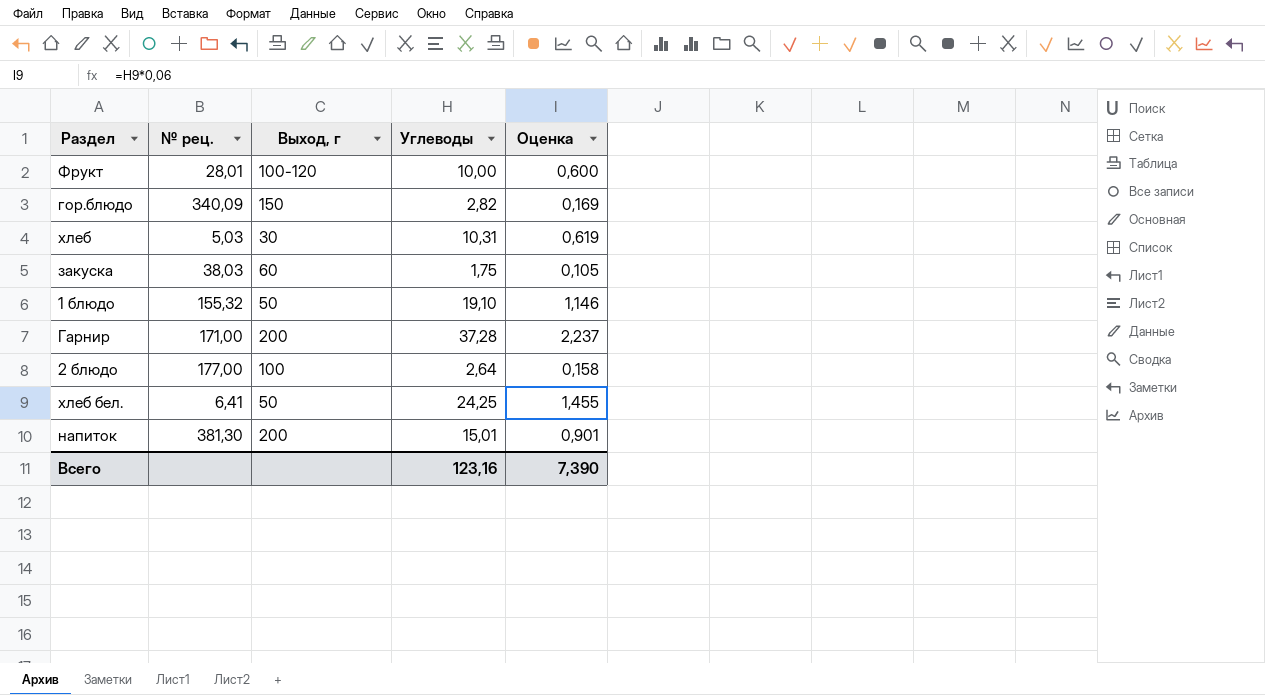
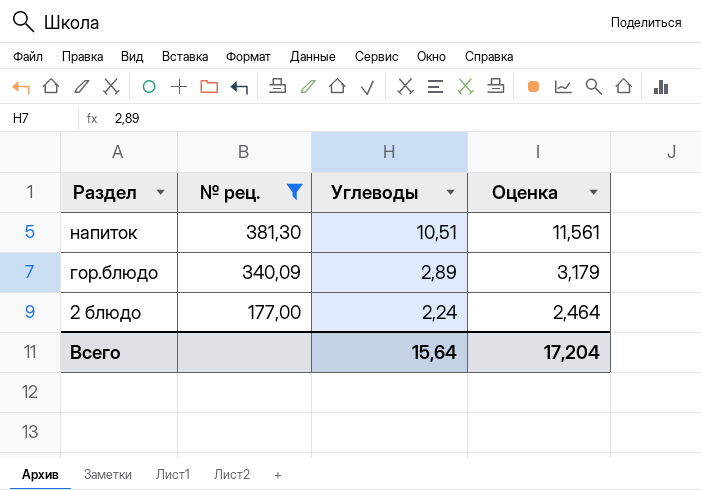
filter: none -> № рец. >= 177,00
row order: none -> Раздел descending
column Выход, г | position: 3 -> none
column Оценка | formula: [Углеводы] * 0,06 -> [Углеводы] * 1,1
напиток | Углеводы: 15,01 -> 10,51
гор.блюдо | Углеводы: 2,82 -> 2,89
2 блюдо | Углеводы: 2,64 -> 2,24
Всего | Углеводы: 123,16 -> 15,64
Всего | Оценка: 7,390 -> 17,204

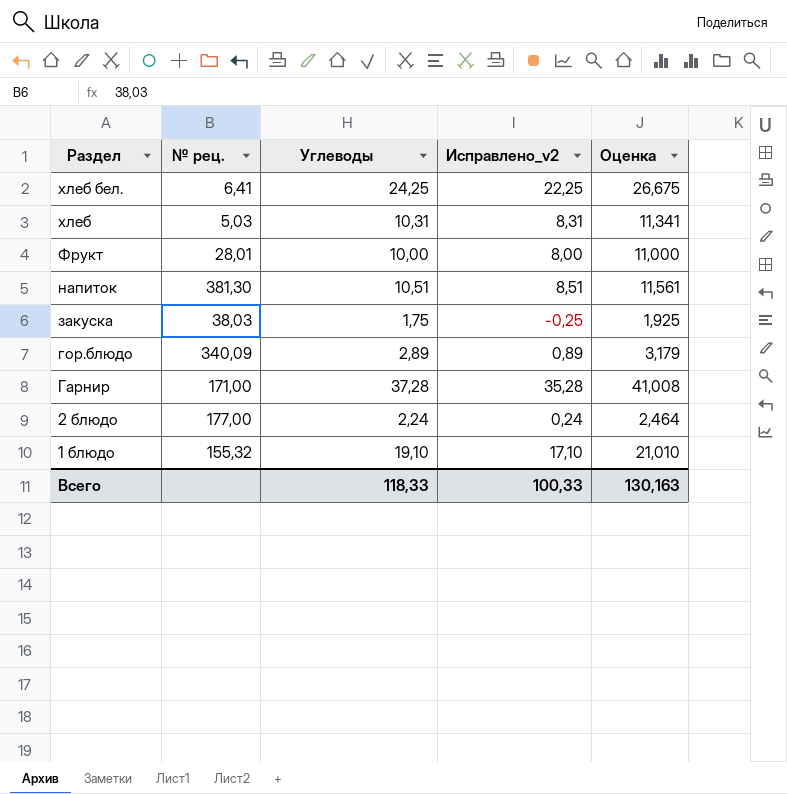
filter: № рец. >= 177,00 -> none
column Исправлено_v2 | formula: none -> [Углеводы] - 2
Всего | Углеводы: 15,64 -> 118,33
Всего | Оценка: 17,204 -> 130,163

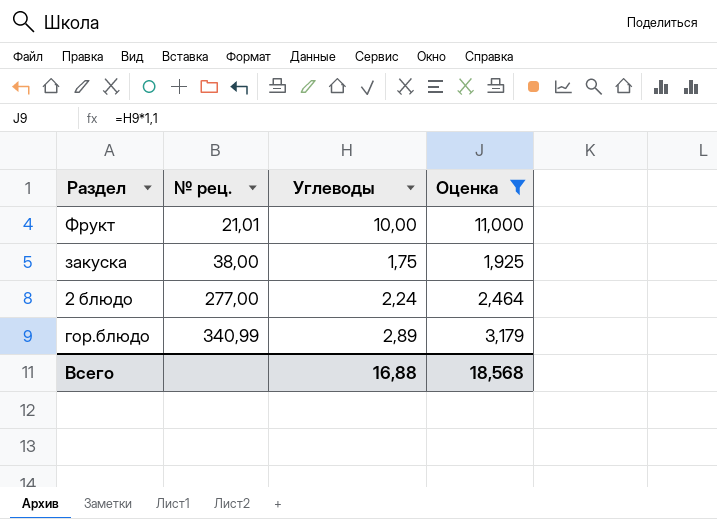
filter: none -> Оценка <= 11,000
row order: Раздел descending -> № рец. ascending
column Исправлено_v2 | formula: [Углеводы] - 2 -> none
Фрукт | № рец.: 28,01 -> 21,01
закуска | № рец.: 38,03 -> 38,00
2 блюдо | № рец.: 177,00 -> 277,00
гор.блюдо | № рец.: 340,09 -> 340,99
Всего | Углеводы: 118,33 -> 16,88
Всего | Оценка: 130,163 -> 18,568

